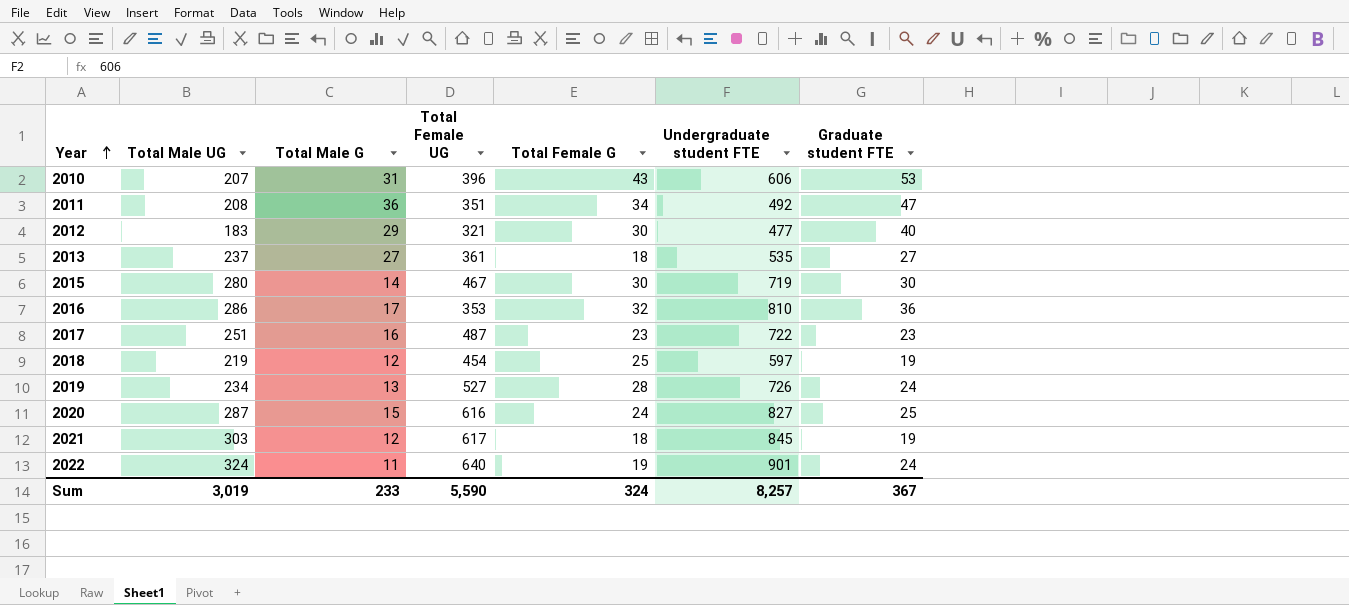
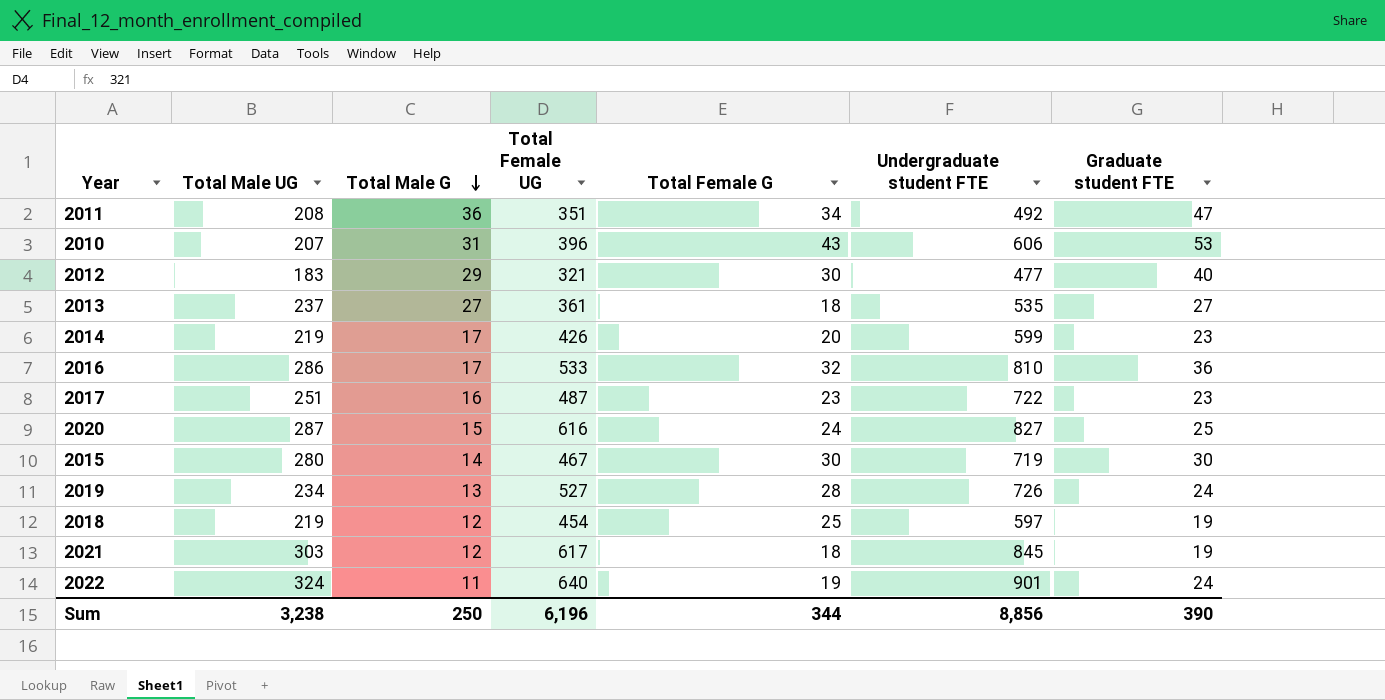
row order: Year ascending -> Total Male G descending
row 2014: none -> 219 | 17 | 426 | 20 | 599 | 23
2016 | Total Female UG: 353 -> 533
Sum | Total Male UG: 3,019 -> 3,238
Sum | Total Male G: 233 -> 250
Sum | Total Female UG: 5,590 -> 6,196
Sum | Total Female G: 324 -> 344
Sum | Undergraduate student FTE: 8,257 -> 8,856
Sum | Graduate student FTE: 367 -> 390

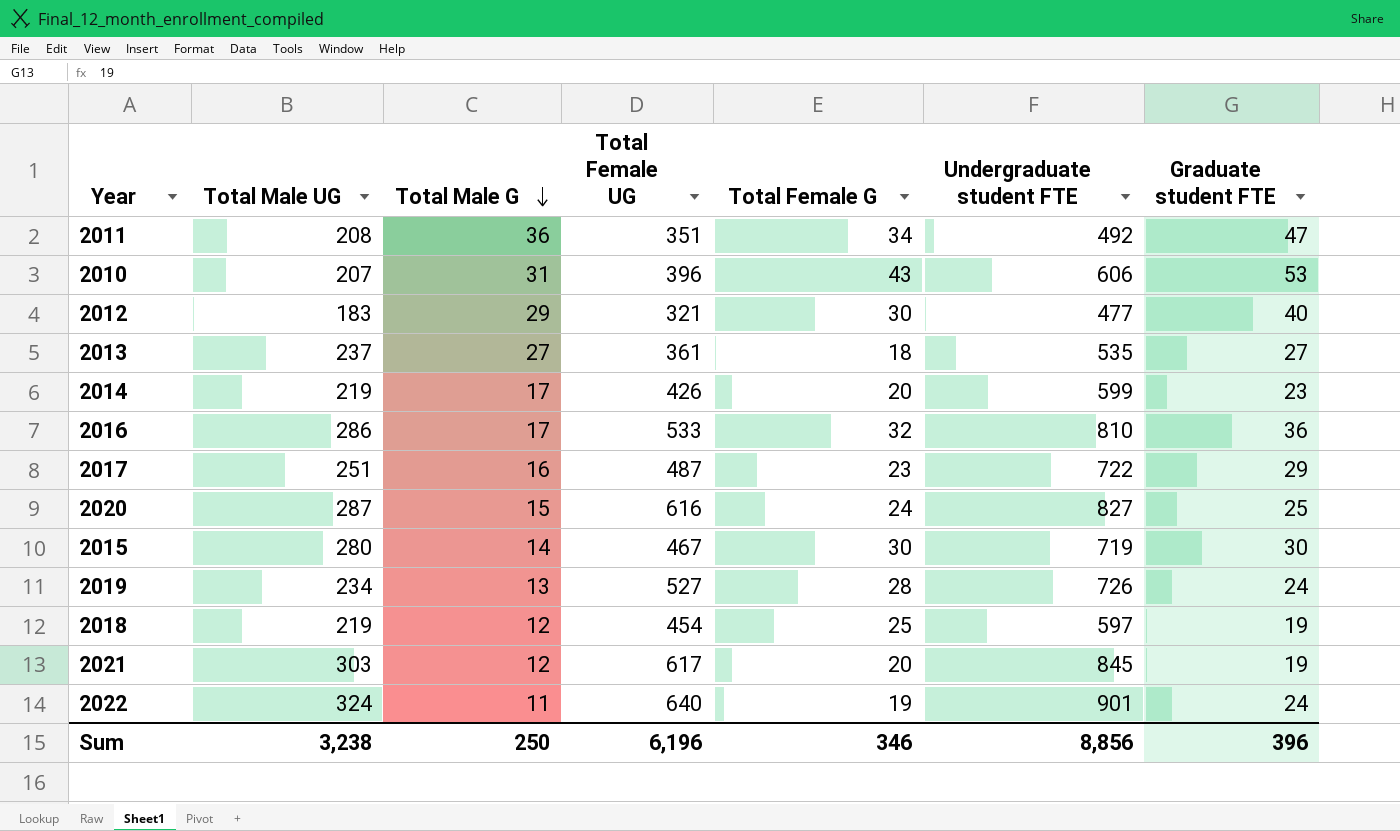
2017 | Graduate student FTE: 23 -> 29
2021 | Total Female G: 18 -> 20
Sum | Total Female G: 344 -> 346
Sum | Graduate student FTE: 390 -> 396

